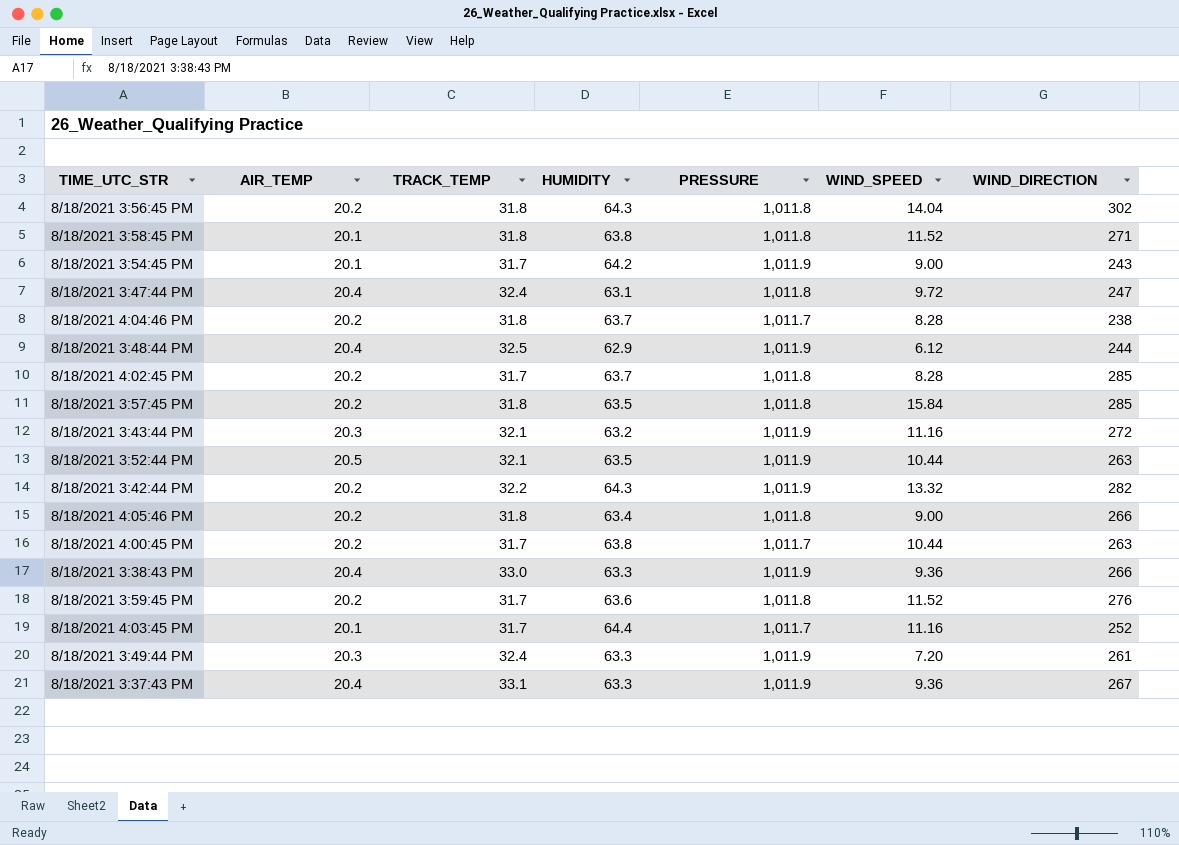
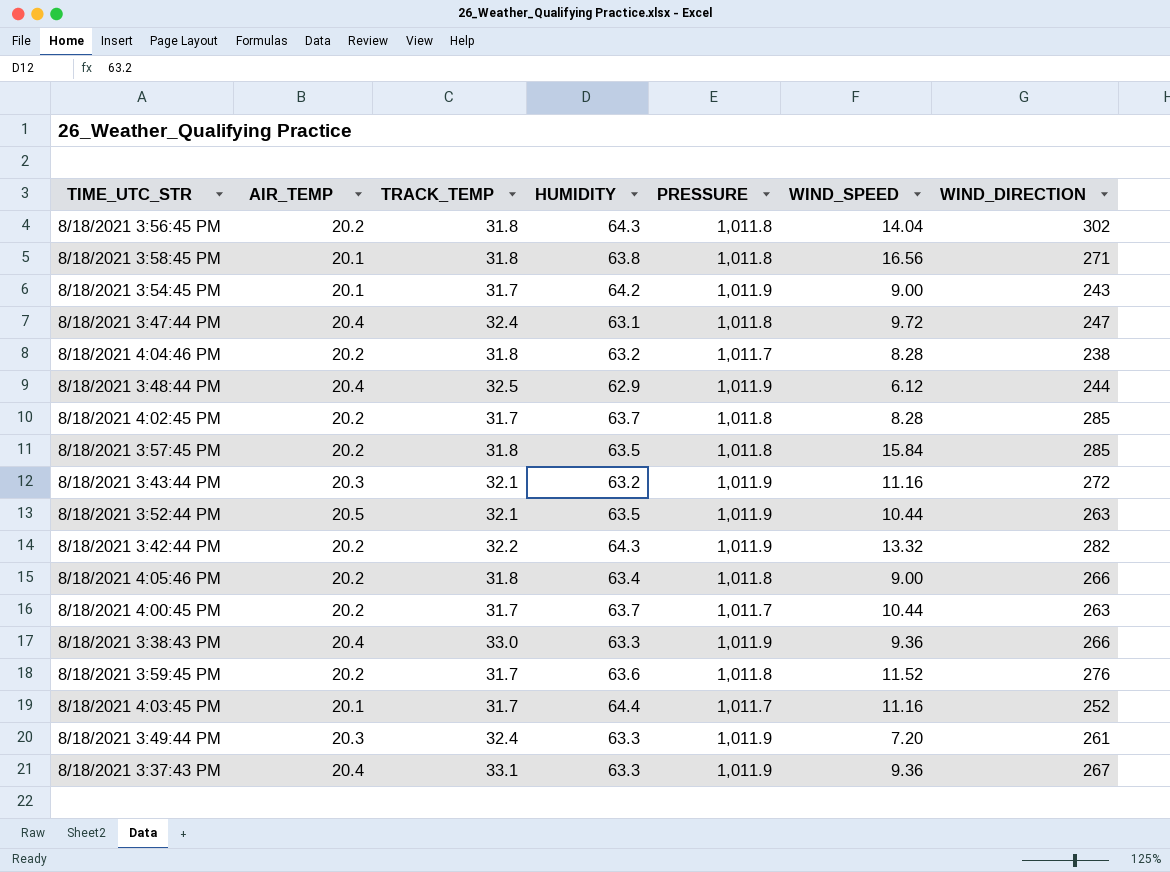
8/18/2021 3:58:45 PM | WIND_SPEED: 11.52 -> 16.56
8/18/2021 4:04:46 PM | HUMIDITY: 63.7 -> 63.2
8/18/2021 4:00:45 PM | HUMIDITY: 63.8 -> 63.7

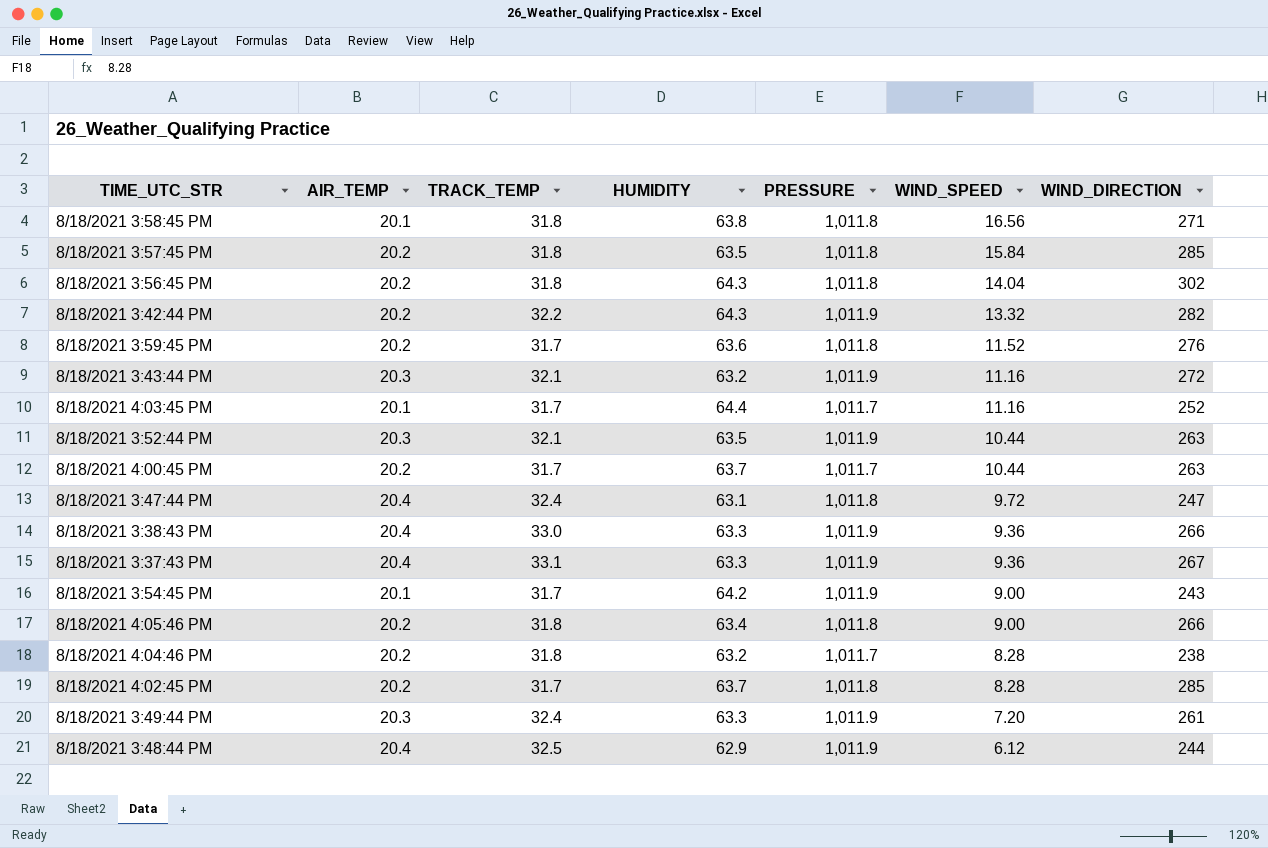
row order: none -> WIND_SPEED descending
8/18/2021 3:52:44 PM | AIR_TEMP: 20.5 -> 20.3

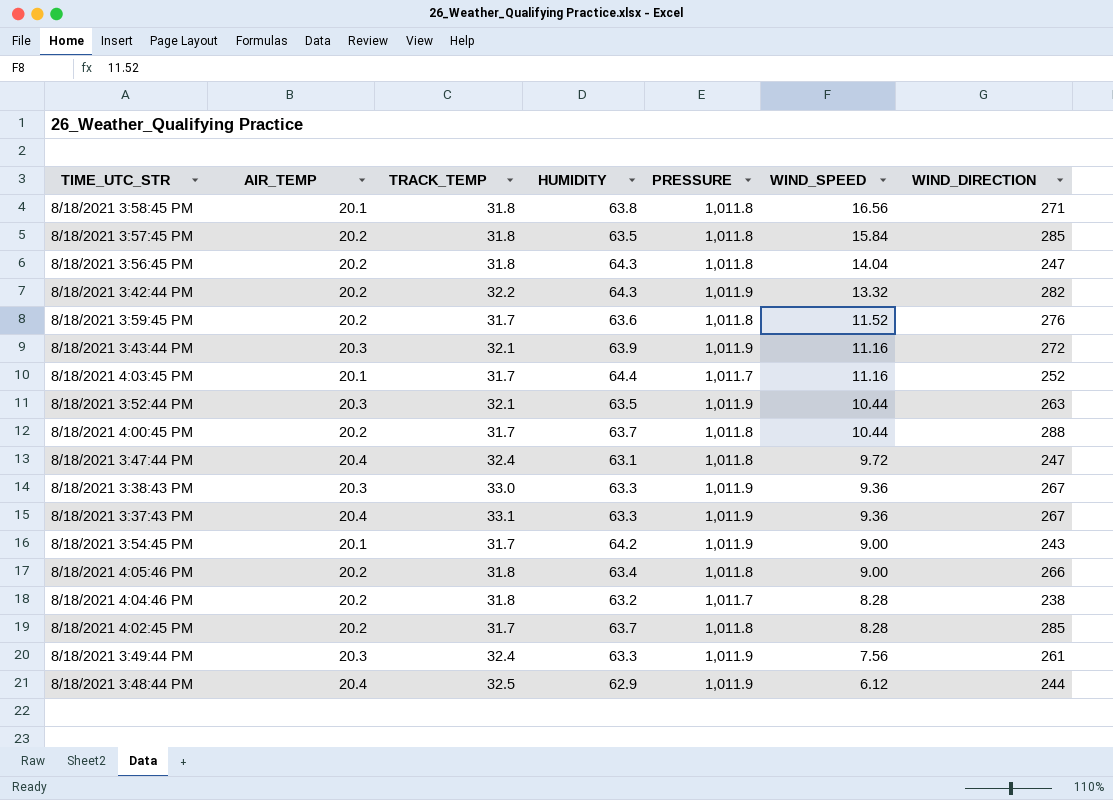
8/18/2021 3:56:45 PM | WIND_DIRECTION: 302 -> 247
8/18/2021 3:43:44 PM | HUMIDITY: 63.2 -> 63.9
8/18/2021 4:00:45 PM | PRESSURE: 1,011.7 -> 1,011.8
8/18/2021 4:00:45 PM | WIND_DIRECTION: 263 -> 288
8/18/2021 3:38:43 PM | AIR_TEMP: 20.4 -> 20.3
8/18/2021 3:38:43 PM | WIND_DIRECTION: 266 -> 267
8/18/2021 3:49:44 PM | WIND_SPEED: 7.20 -> 7.56

